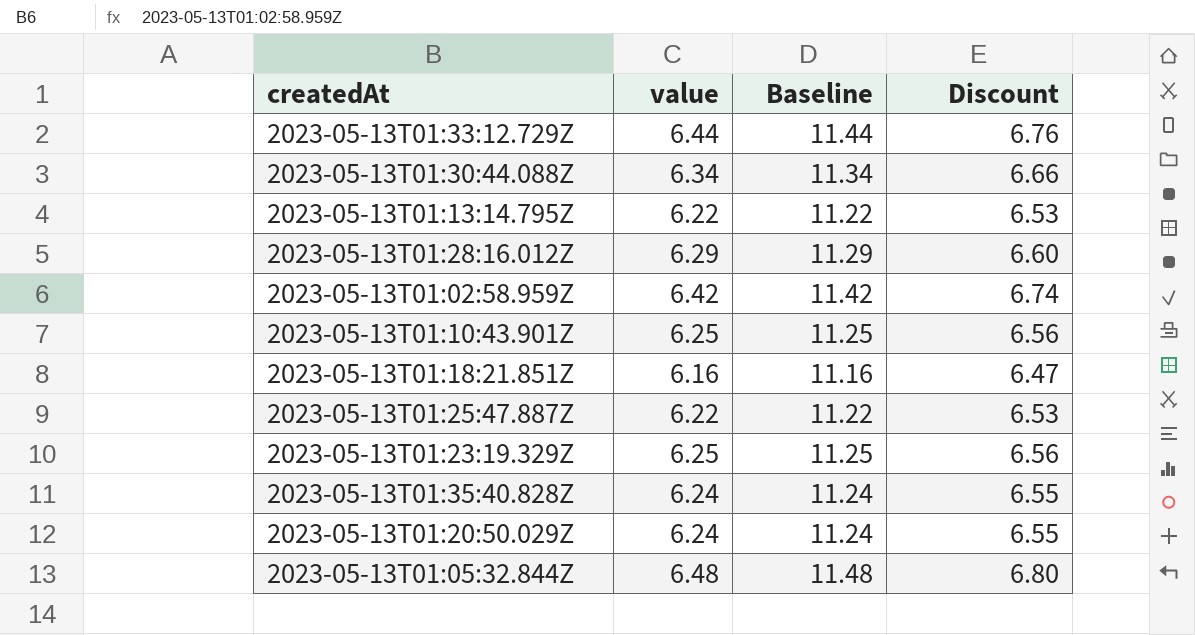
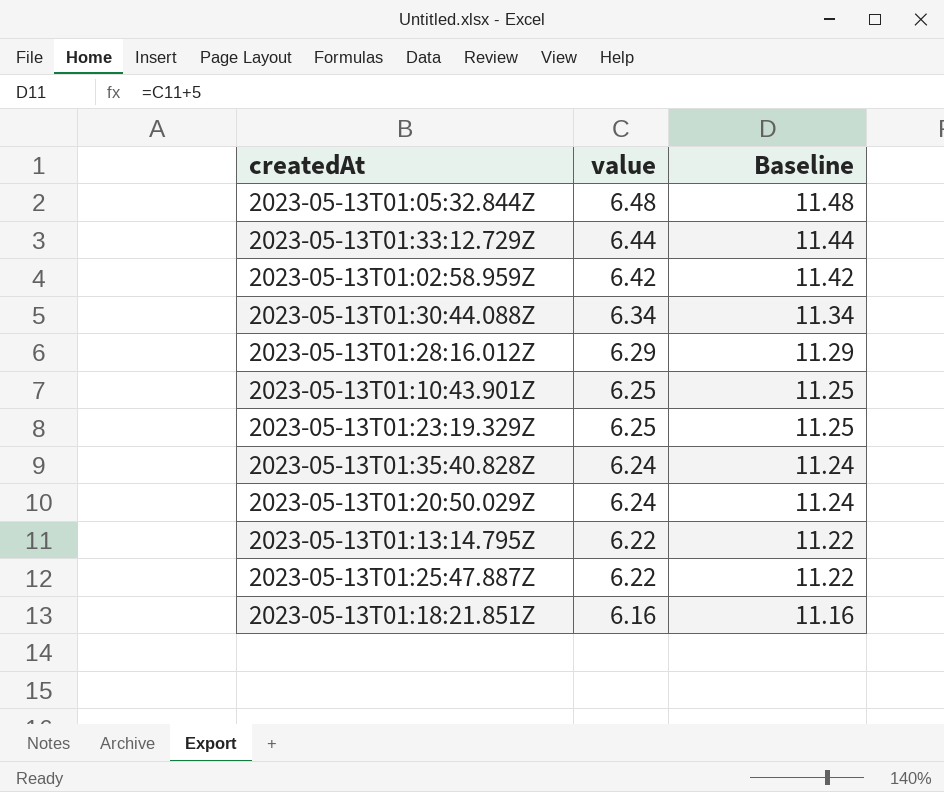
row order: none -> value descending
column Discount | formula: [value] * 1.05 -> none

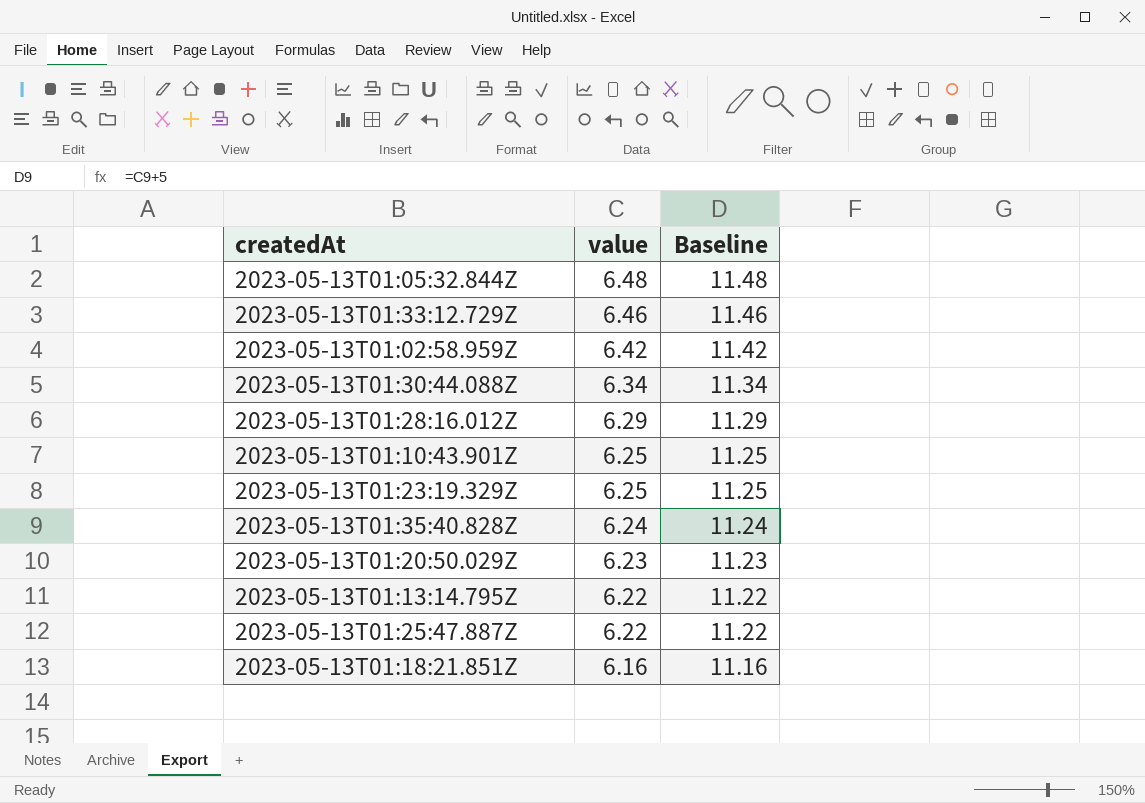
2023-05-13T01:33:12.729Z | value: 6.44 -> 6.46
2023-05-13T01:33:12.729Z | Baseline: 11.44 -> 11.46
2023-05-13T01:20:50.029Z | value: 6.24 -> 6.23
2023-05-13T01:20:50.029Z | Baseline: 11.24 -> 11.23

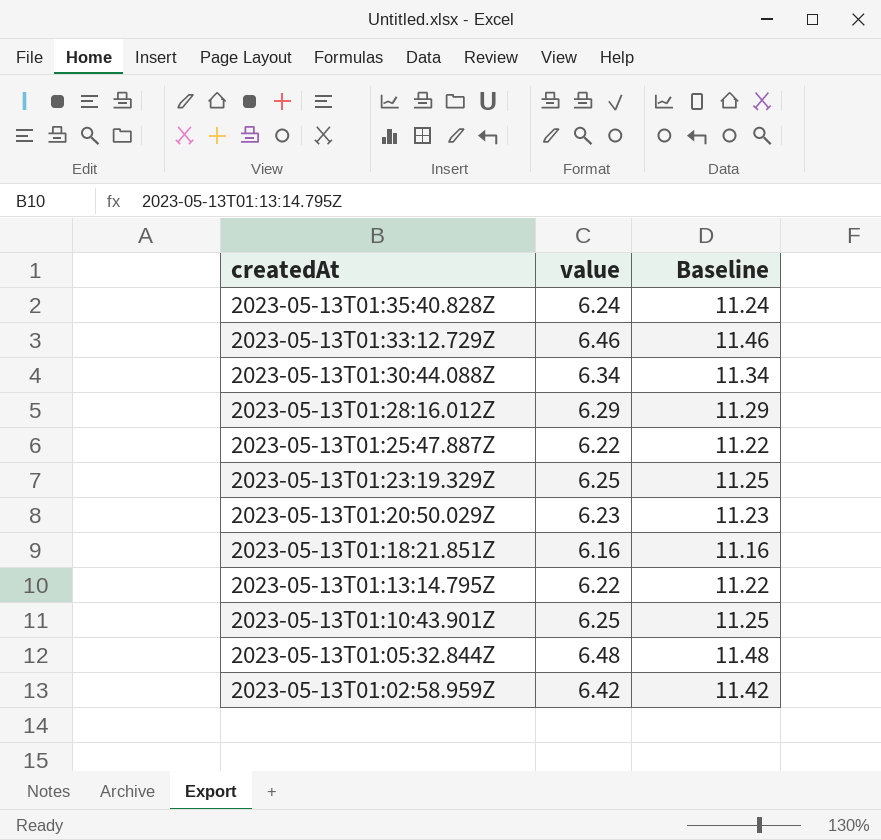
row order: value descending -> createdAt descending

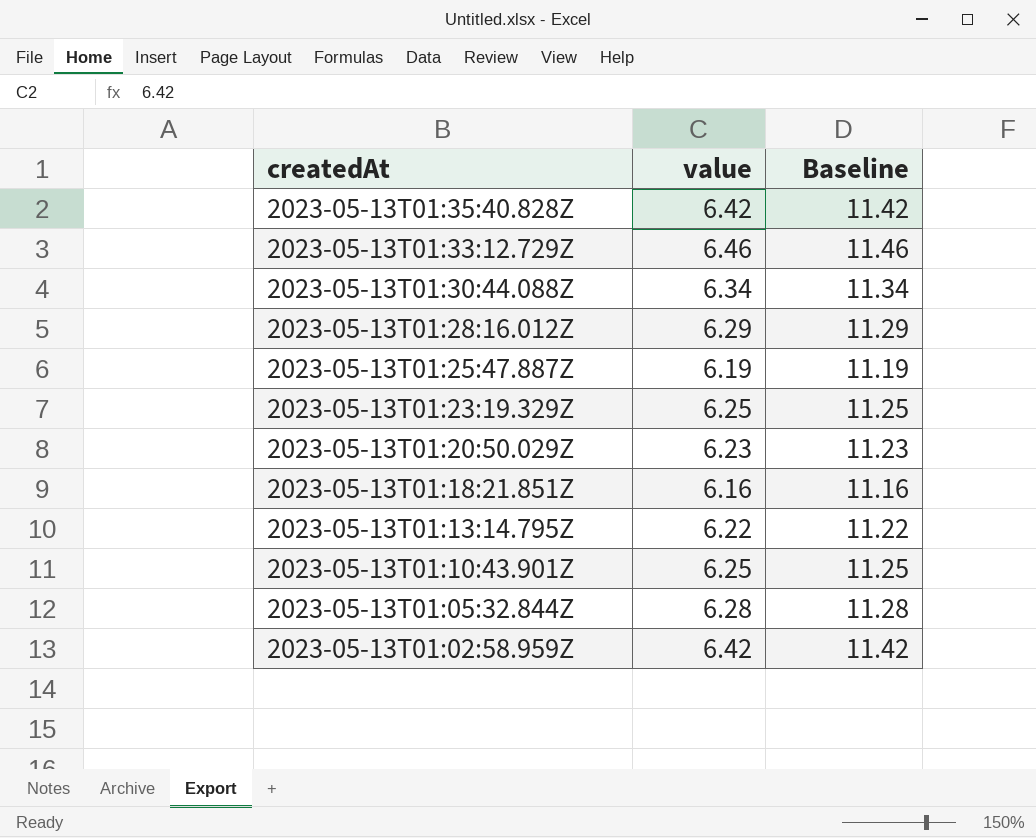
2023-05-13T01:35:40.828Z | value: 6.24 -> 6.42
2023-05-13T01:35:40.828Z | Baseline: 11.24 -> 11.42
2023-05-13T01:25:47.887Z | value: 6.22 -> 6.19
2023-05-13T01:25:47.887Z | Baseline: 11.22 -> 11.19
2023-05-13T01:05:32.844Z | value: 6.48 -> 6.28
2023-05-13T01:05:32.844Z | Baseline: 11.48 -> 11.28

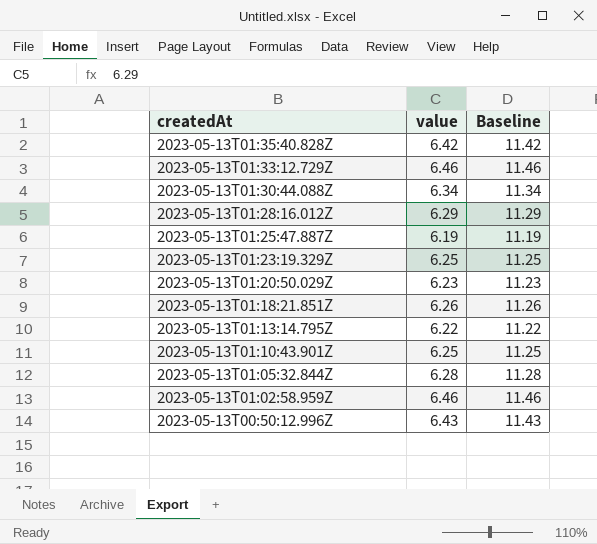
2023-05-13T01:18:21.851Z | value: 6.16 -> 6.26
2023-05-13T01:18:21.851Z | Baseline: 11.16 -> 11.26
2023-05-13T01:02:58.959Z | value: 6.42 -> 6.46
2023-05-13T01:02:58.959Z | Baseline: 11.42 -> 11.46
row 2023-05-13T00:50:12.996Z: none -> 6.43 | 11.43

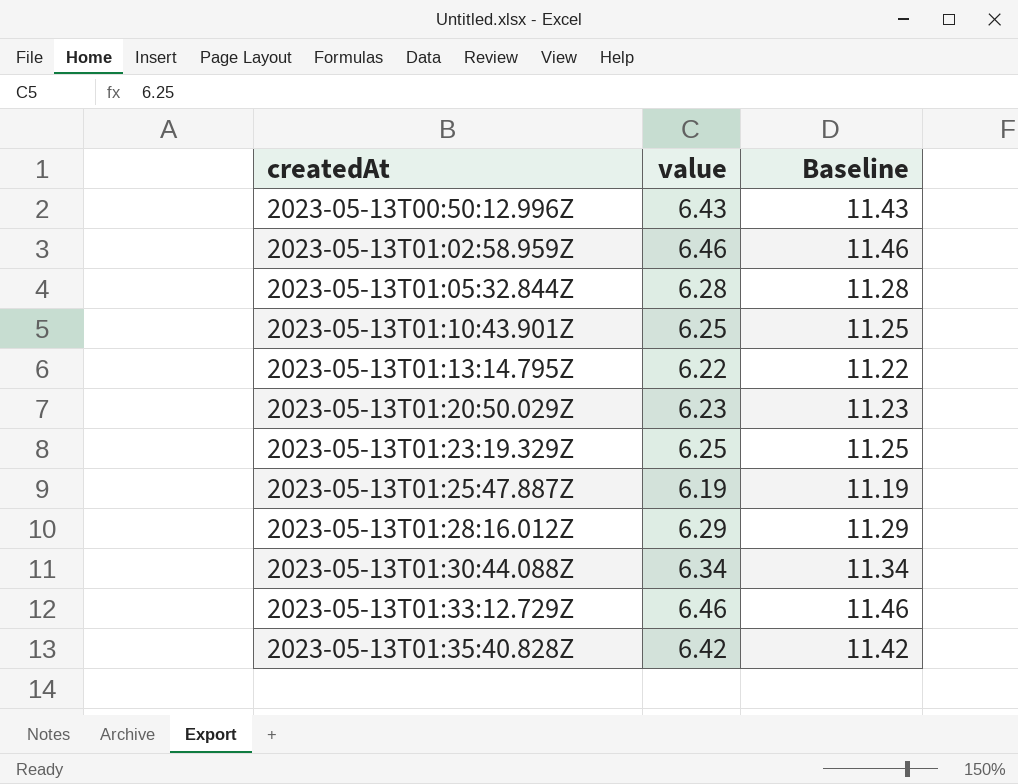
row order: createdAt descending -> createdAt ascending
row 2023-05-13T01:18:21.851Z: 6.26 | 11.26 -> none

